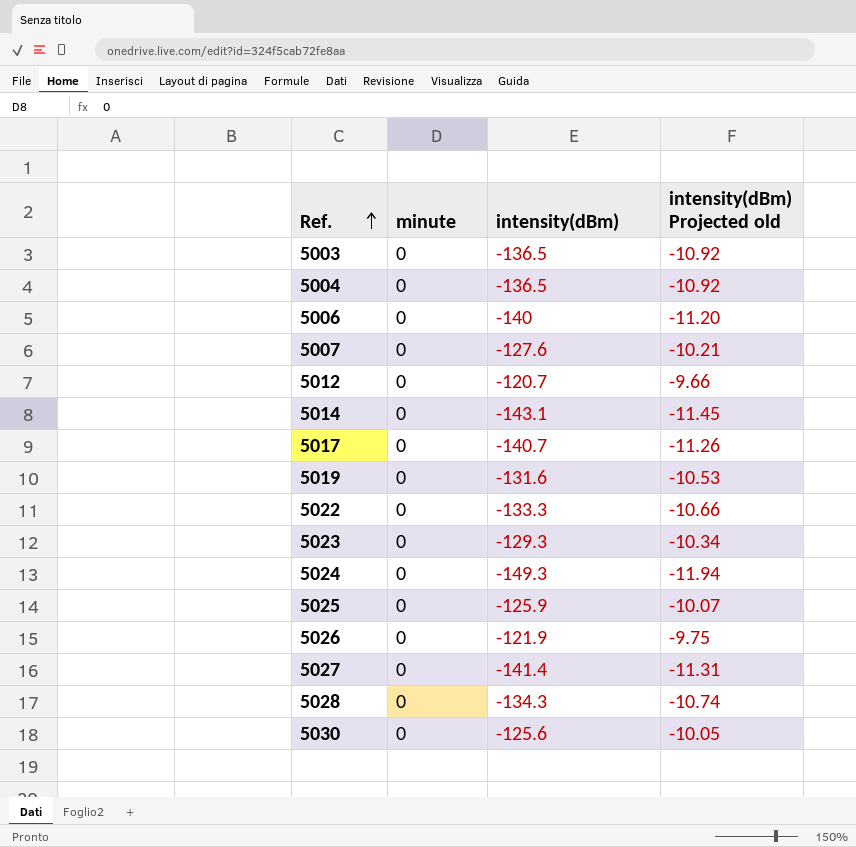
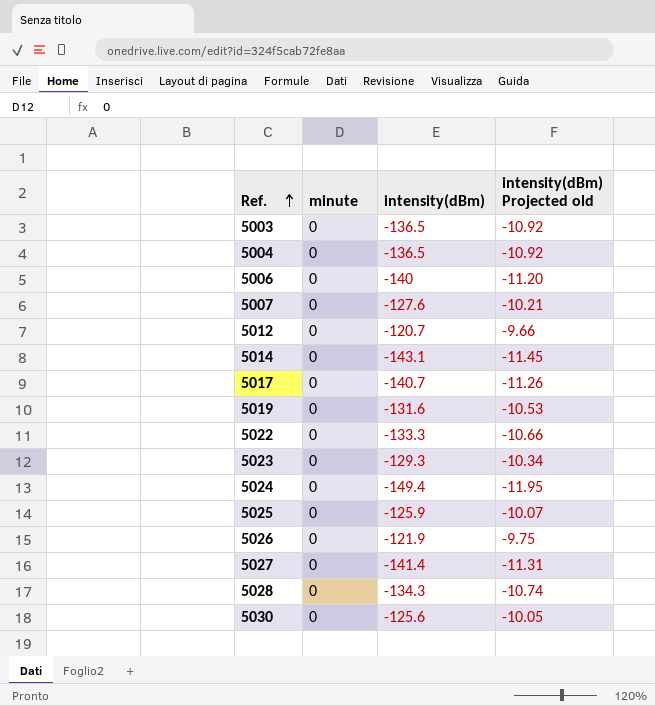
5024 | intensity(dBm): -149.3 -> -149.4
5024 | intensity(dBm) Projected old: -11.94 -> -11.95

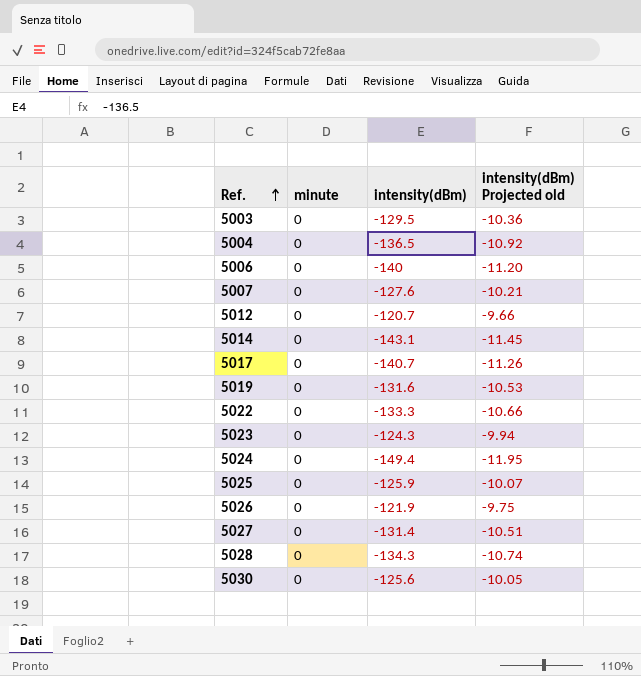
5003 | intensity(dBm): -136.5 -> -129.5
5003 | intensity(dBm) Projected old: -10.92 -> -10.36
5023 | intensity(dBm): -129.3 -> -124.3
5023 | intensity(dBm) Projected old: -10.34 -> -9.94
5027 | intensity(dBm): -141.4 -> -131.4
5027 | intensity(dBm) Projected old: -11.31 -> -10.51

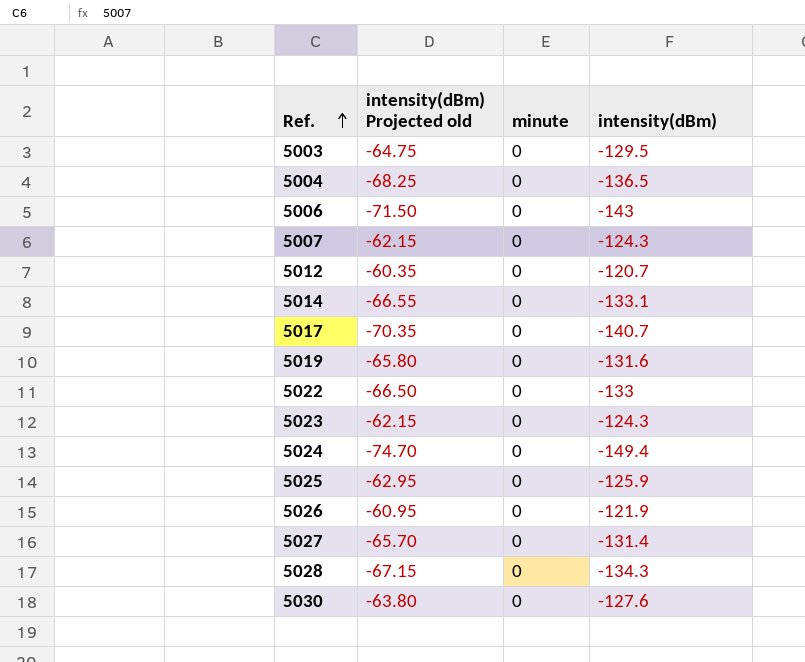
column intensity(dBm) Projected old | formula: [intensity(dBm)] * 0.08 -> [intensity(dBm)] * 0.5
column intensity(dBm) Projected old | position: 4 -> 2
5006 | intensity(dBm): -140 -> -143
5007 | intensity(dBm): -127.6 -> -124.3
5014 | intensity(dBm): -143.1 -> -133.1
5022 | intensity(dBm): -133.3 -> -133
5030 | intensity(dBm): -125.6 -> -127.6

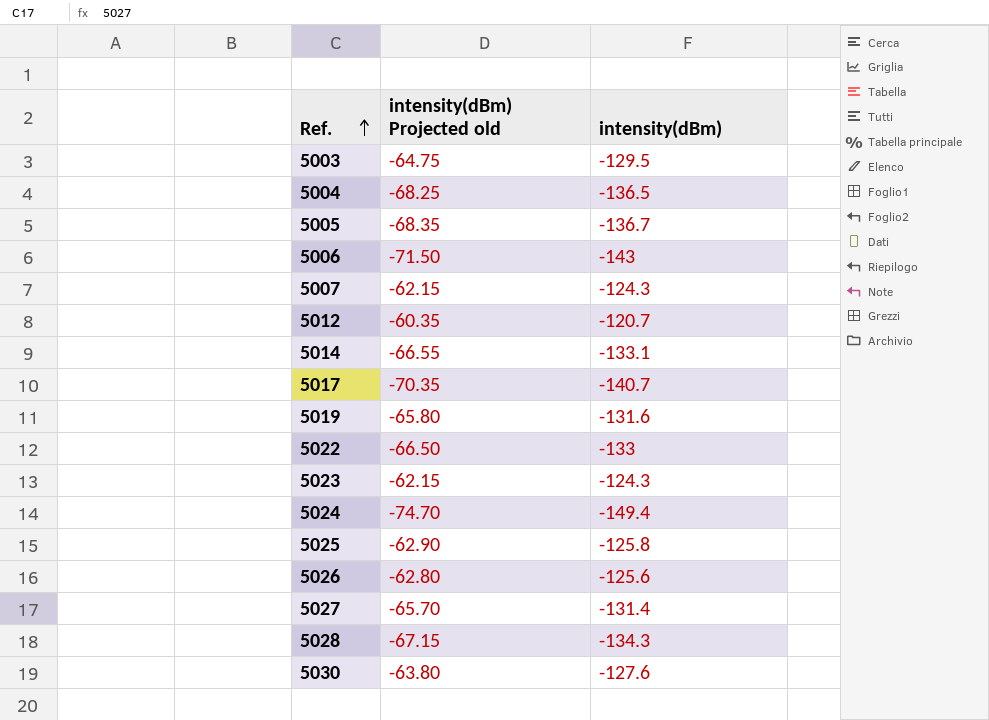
column minute | position: 3 -> none
row 5005: none -> -68.35 | -136.7
5025 | intensity(dBm) Projected old: -62.95 -> -62.90
5025 | intensity(dBm): -125.9 -> -125.8
5026 | intensity(dBm) Projected old: -60.95 -> -62.80
5026 | intensity(dBm): -121.9 -> -125.6

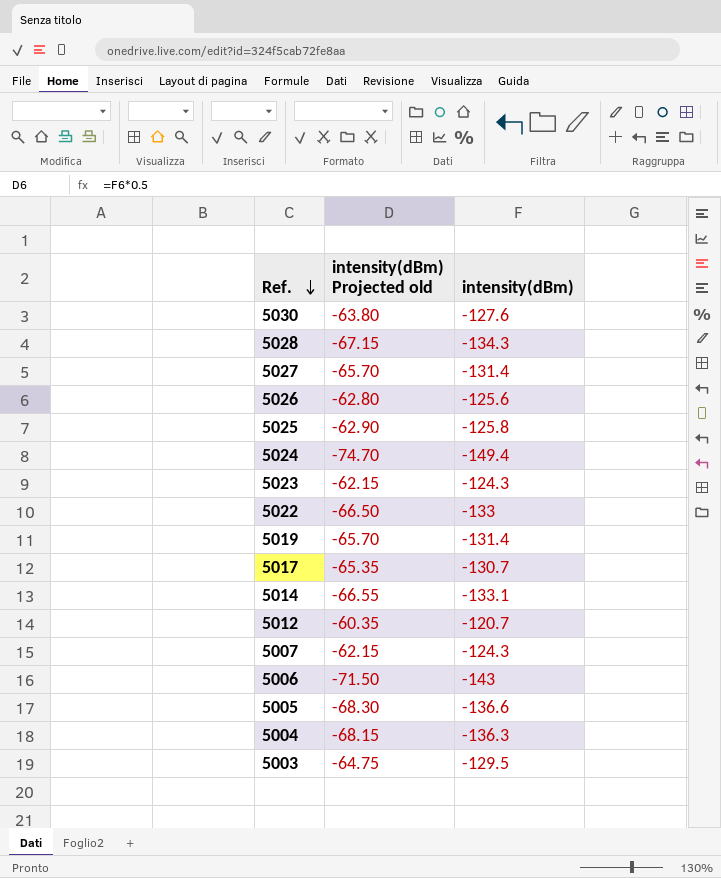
row order: Ref. ascending -> Ref. descending
5019 | intensity(dBm) Projected old: -65.80 -> -65.70
5019 | intensity(dBm): -131.6 -> -131.4
5017 | intensity(dBm) Projected old: -70.35 -> -65.35
5017 | intensity(dBm): -140.7 -> -130.7
5005 | intensity(dBm) Projected old: -68.35 -> -68.30
5005 | intensity(dBm): -136.7 -> -136.6
5004 | intensity(dBm) Projected old: -68.25 -> -68.15
5004 | intensity(dBm): -136.5 -> -136.3

